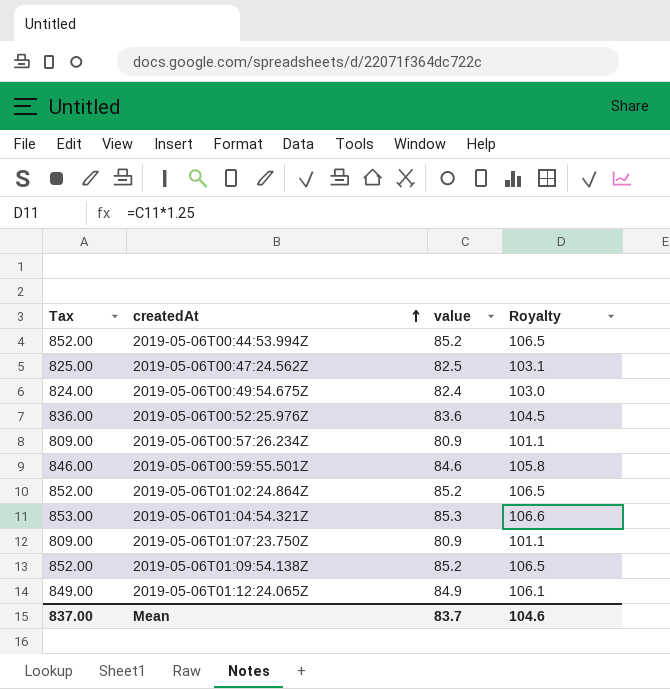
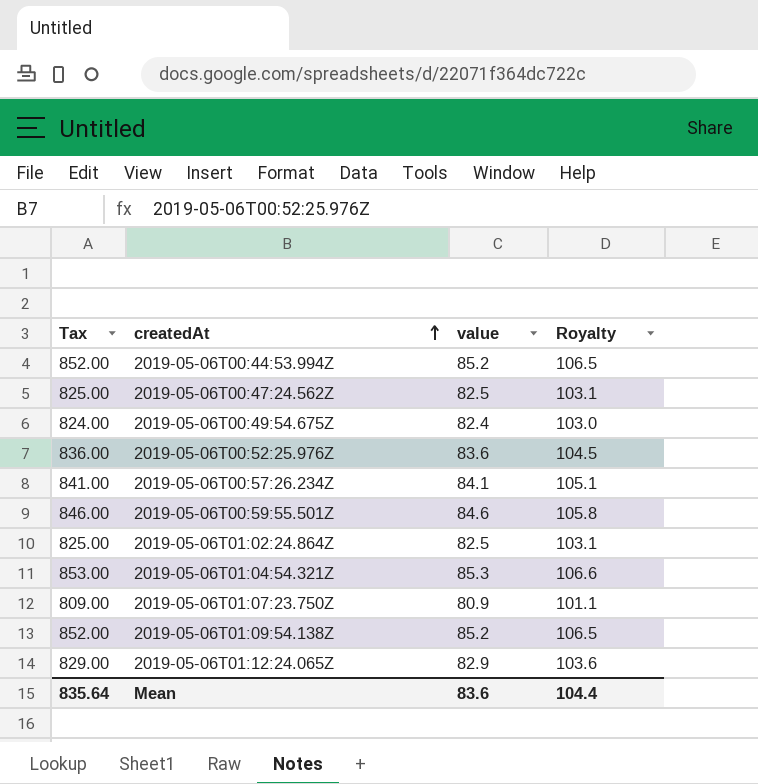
2019-05-06T00:57:26.234Z | Tax: 809.00 -> 841.00
2019-05-06T00:57:26.234Z | value: 80.9 -> 84.1
2019-05-06T00:57:26.234Z | Royalty: 101.1 -> 105.1
2019-05-06T01:02:24.864Z | Tax: 852.00 -> 825.00
2019-05-06T01:02:24.864Z | value: 85.2 -> 82.5
2019-05-06T01:02:24.864Z | Royalty: 106.5 -> 103.1
2019-05-06T01:12:24.065Z | Tax: 849.00 -> 829.00
2019-05-06T01:12:24.065Z | value: 84.9 -> 82.9
2019-05-06T01:12:24.065Z | Royalty: 106.1 -> 103.6
Mean | Tax: 837.00 -> 835.64
Mean | value: 83.7 -> 83.6
Mean | Royalty: 104.6 -> 104.4

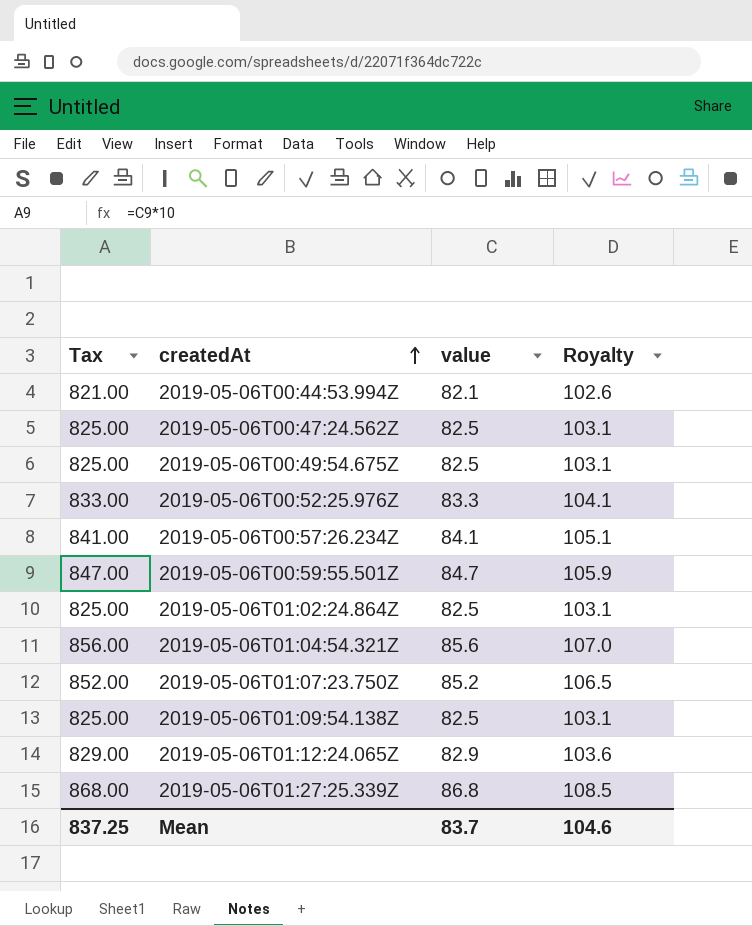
2019-05-06T00:44:53.994Z | Tax: 852.00 -> 821.00
2019-05-06T00:44:53.994Z | value: 85.2 -> 82.1
2019-05-06T00:44:53.994Z | Royalty: 106.5 -> 102.6
2019-05-06T00:49:54.675Z | Tax: 824.00 -> 825.00
2019-05-06T00:49:54.675Z | value: 82.4 -> 82.5
2019-05-06T00:49:54.675Z | Royalty: 103.0 -> 103.1
2019-05-06T00:52:25.976Z | Tax: 836.00 -> 833.00
2019-05-06T00:52:25.976Z | value: 83.6 -> 83.3
2019-05-06T00:52:25.976Z | Royalty: 104.5 -> 104.1
2019-05-06T00:59:55.501Z | Tax: 846.00 -> 847.00
2019-05-06T00:59:55.501Z | value: 84.6 -> 84.7
2019-05-06T00:59:55.501Z | Royalty: 105.8 -> 105.9
2019-05-06T01:04:54.321Z | Tax: 853.00 -> 856.00
2019-05-06T01:04:54.321Z | value: 85.3 -> 85.6
2019-05-06T01:04:54.321Z | Royalty: 106.6 -> 107.0
2019-05-06T01:07:23.750Z | Tax: 809.00 -> 852.00
2019-05-06T01:07:23.750Z | value: 80.9 -> 85.2
2019-05-06T01:07:23.750Z | Royalty: 101.1 -> 106.5
2019-05-06T01:09:54.138Z | Tax: 852.00 -> 825.00
2019-05-06T01:09:54.138Z | value: 85.2 -> 82.5
2019-05-06T01:09:54.138Z | Royalty: 106.5 -> 103.1
row 2019-05-06T01:27:25.339Z: none -> 868.00 | 86.8 | 108.5
Mean | Tax: 835.64 -> 837.25
Mean | value: 83.6 -> 83.7
Mean | Royalty: 104.4 -> 104.6

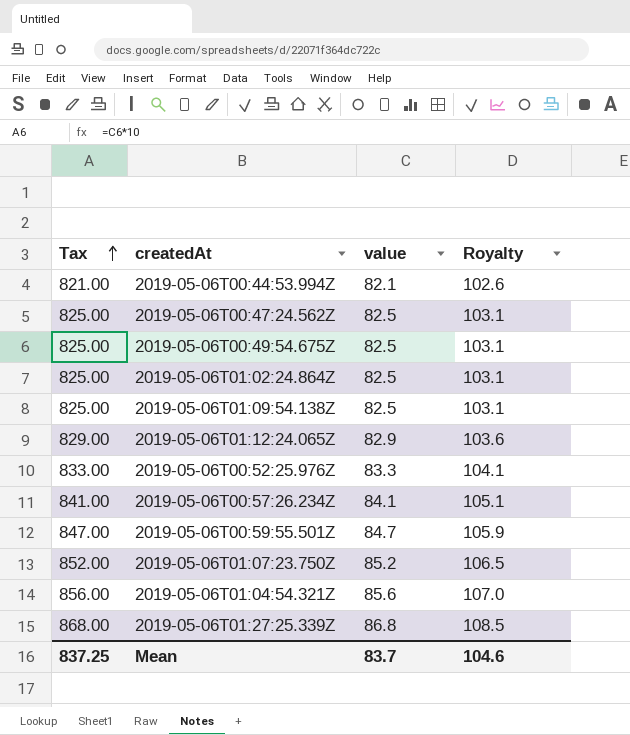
row order: createdAt ascending -> Tax ascending

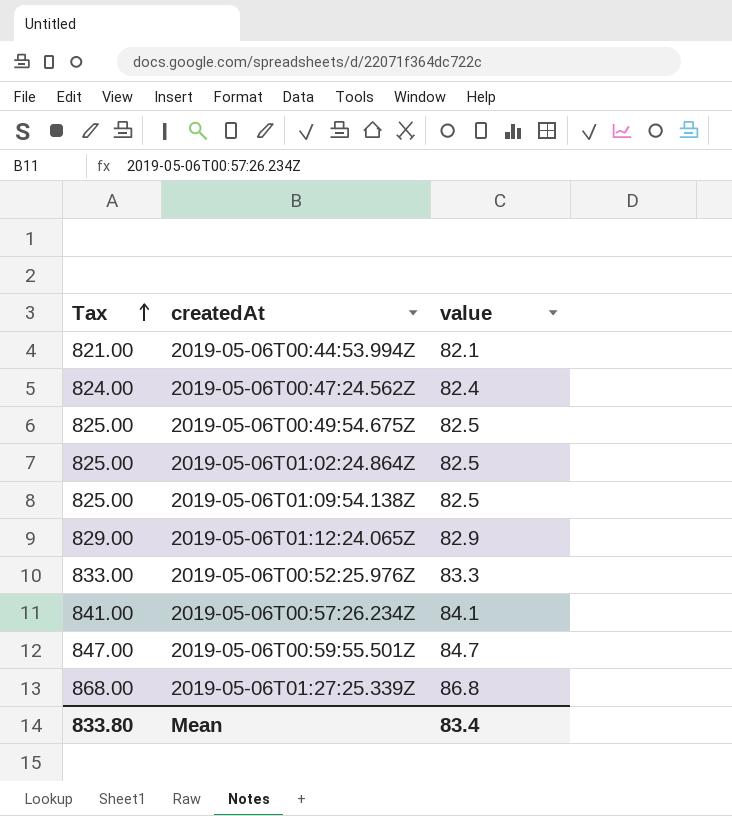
column Royalty | formula: [value] * 1.25 -> none
row 2019-05-06T01:07:23.750Z: 852.00 | 85.2 | 106.5 -> none
row 2019-05-06T01:04:54.321Z: 856.00 | 85.6 | 107.0 -> none
2019-05-06T00:47:24.562Z | Tax: 825.00 -> 824.00
2019-05-06T00:47:24.562Z | value: 82.5 -> 82.4
Mean | Tax: 837.25 -> 833.80
Mean | value: 83.7 -> 83.4

